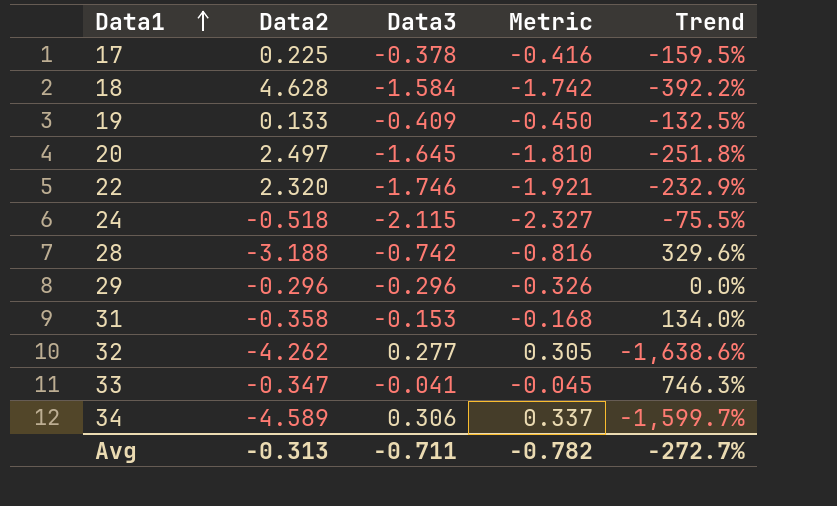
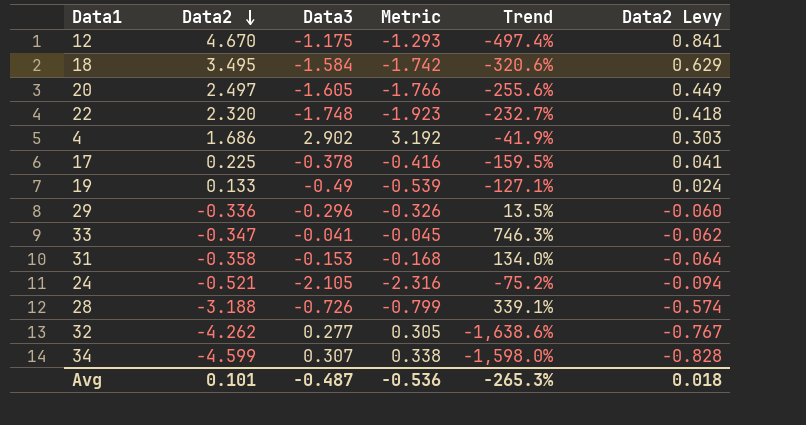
row order: Data1 ascending -> Data2 descending
column Data2 Levy | formula: none -> [Data2] * 0.18
row 12: none -> 4.670 | -1.175 | -1.293 | -497.4% | 0.841
18 | Data2: 4.628 -> 3.495
18 | Trend: -392.2% -> -320.6%
20 | Data3: -1.645 -> -1.605
20 | Metric: -1.810 -> -1.766
20 | Trend: -251.8% -> -255.6%
22 | Data3: -1.746 -> -1.748
22 | Metric: -1.921 -> -1.923
22 | Trend: -232.9% -> -232.7%
row 4: none -> 1.686 | 2.902 | 3.192 | -41.9% | 0.303
19 | Data3: -0.409 -> -0.49
19 | Metric: -0.450 -> -0.539
19 | Trend: -132.5% -> -127.1%
29 | Data2: -0.296 -> -0.336
29 | Trend: 0.0% -> 13.5%
24 | Data2: -0.518 -> -0.521
24 | Data3: -2.115 -> -2.105
24 | Metric: -2.327 -> -2.316
24 | Trend: -75.5% -> -75.2%
28 | Data3: -0.742 -> -0.726
28 | Metric: -0.816 -> -0.799
28 | Trend: 329.6% -> 339.1%
34 | Data2: -4.589 -> -4.599
34 | Data3: 0.306 -> 0.307
34 | Metric: 0.337 -> 0.338
34 | Trend: -1,599.7% -> -1,598.0%
Avg | Data2: -0.313 -> 0.101
Avg | Data3: -0.711 -> -0.487
Avg | Metric: -0.782 -> -0.536
Avg | Trend: -272.7% -> -265.3%

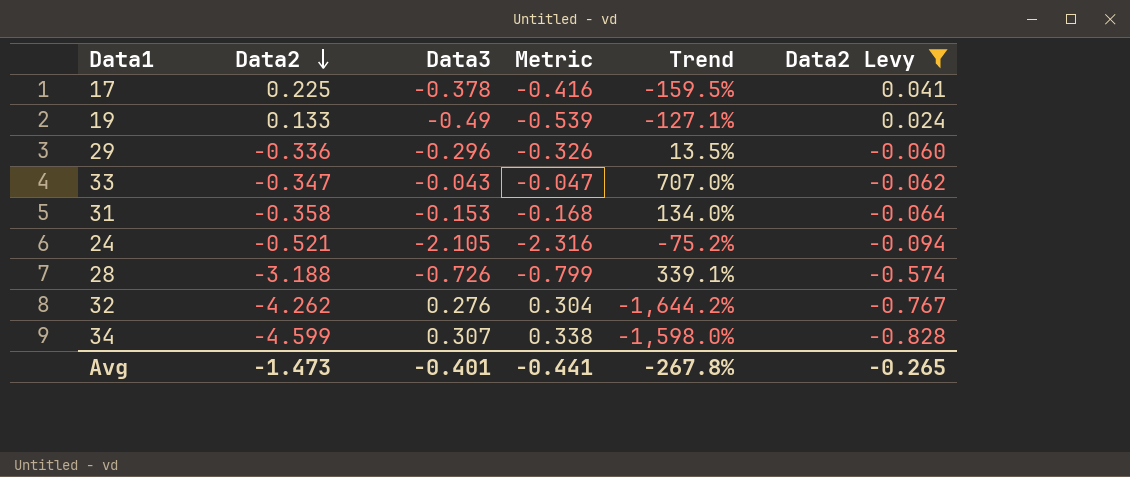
filter: none -> Data2 Levy <= 0.041
33 | Data3: -0.041 -> -0.043
33 | Metric: -0.045 -> -0.047
33 | Trend: 746.3% -> 707.0%
32 | Data3: 0.277 -> 0.276
32 | Metric: 0.305 -> 0.304
32 | Trend: -1,638.6% -> -1,644.2%
Avg | Data2: 0.101 -> -1.473
Avg | Data3: -0.487 -> -0.401
Avg | Metric: -0.536 -> -0.441
Avg | Trend: -265.3% -> -267.8%
Avg | Data2 Levy: 0.018 -> -0.265

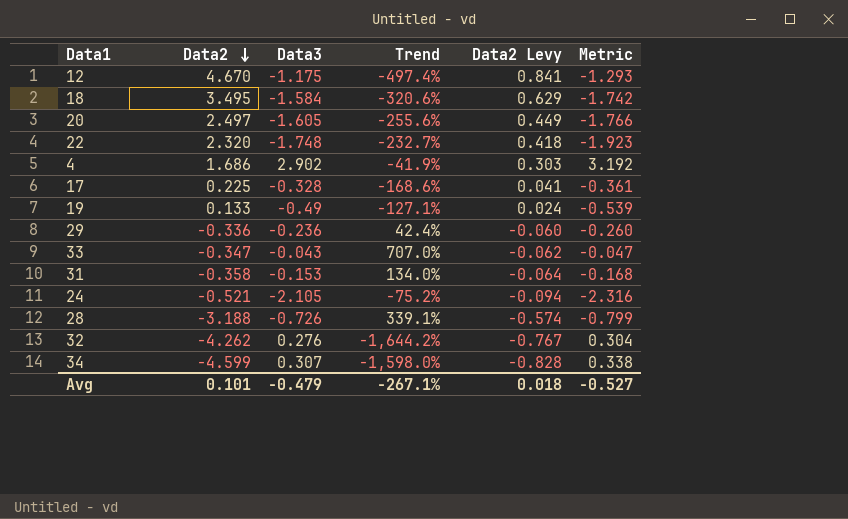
filter: Data2 Levy <= 0.041 -> none
column Metric | position: 4 -> 6
17 | Data3: -0.378 -> -0.328
17 | Trend: -159.5% -> -168.6%
17 | Metric: -0.416 -> -0.361
29 | Data3: -0.296 -> -0.236
29 | Trend: 13.5% -> 42.4%
29 | Metric: -0.326 -> -0.260
Avg | Data2: -1.473 -> 0.101
Avg | Data3: -0.401 -> -0.479
Avg | Trend: -267.8% -> -267.1%
Avg | Data2 Levy: -0.265 -> 0.018
Avg | Metric: -0.441 -> -0.527

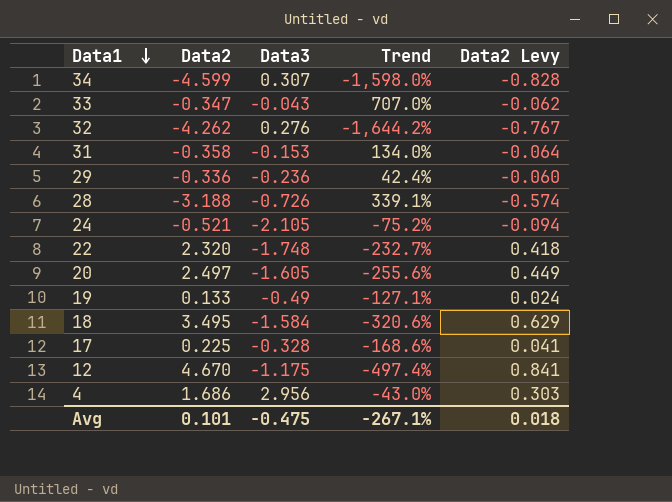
row order: Data2 descending -> Data1 descending
column Metric | formula: [Data3] * 1.1 -> none
4 | Data3: 2.902 -> 2.956
4 | Trend: -41.9% -> -43.0%
Avg | Data3: -0.479 -> -0.475

